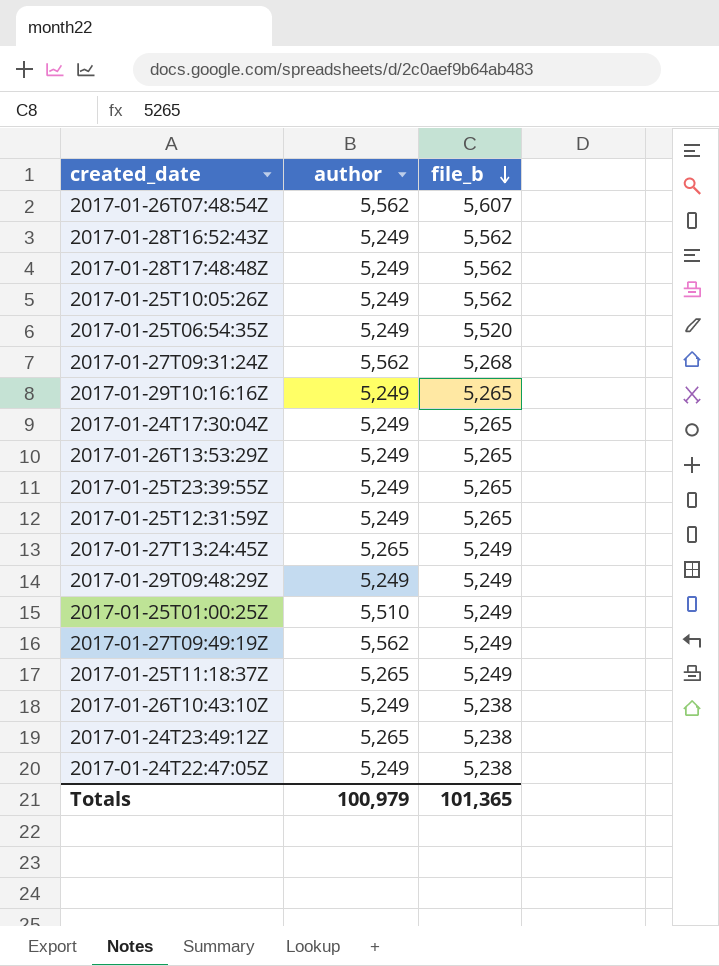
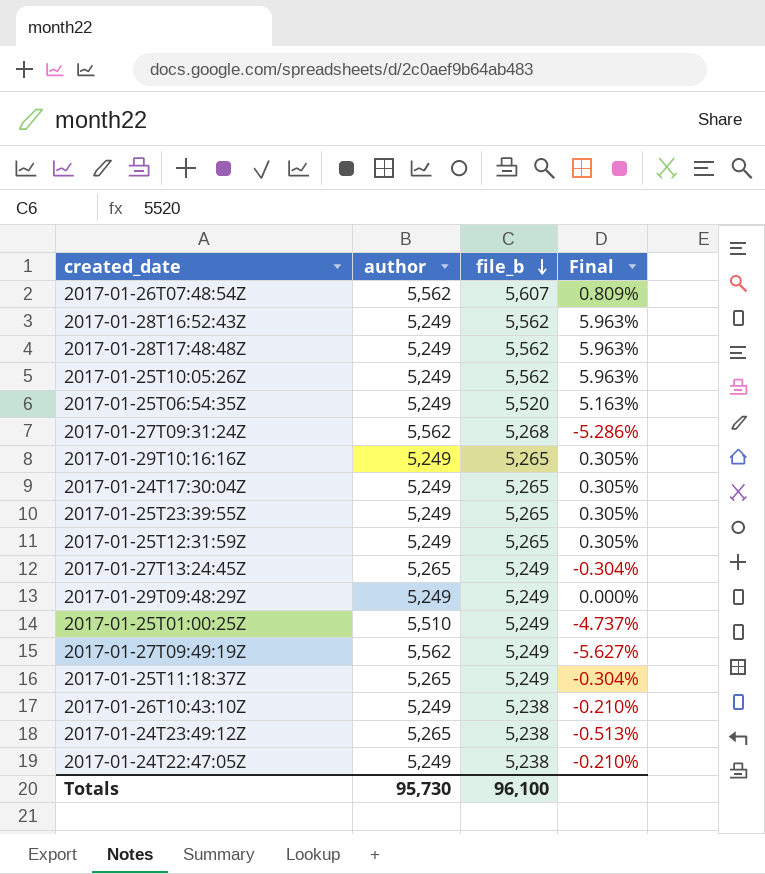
column Final | formula: none -> ([file_b] - [author]) / [author]
row 2017-01-26T13:53:29Z: 5,249 | 5,265 -> none
Totals | author: 100,979 -> 95,730
Totals | file_b: 101,365 -> 96,100

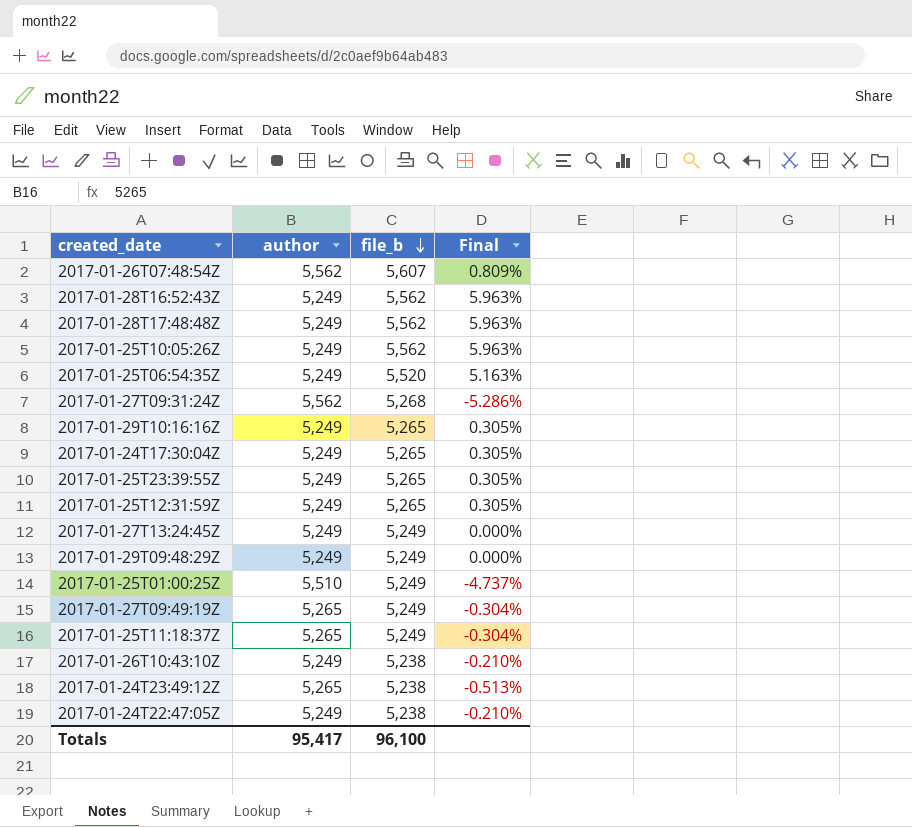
2017-01-27T13:24:45Z | author: 5,265 -> 5,249
2017-01-27T13:24:45Z | Final: -0.304% -> 0.000%
2017-01-27T09:49:19Z | author: 5,562 -> 5,265
2017-01-27T09:49:19Z | Final: -5.627% -> -0.304%
Totals | author: 95,730 -> 95,417

